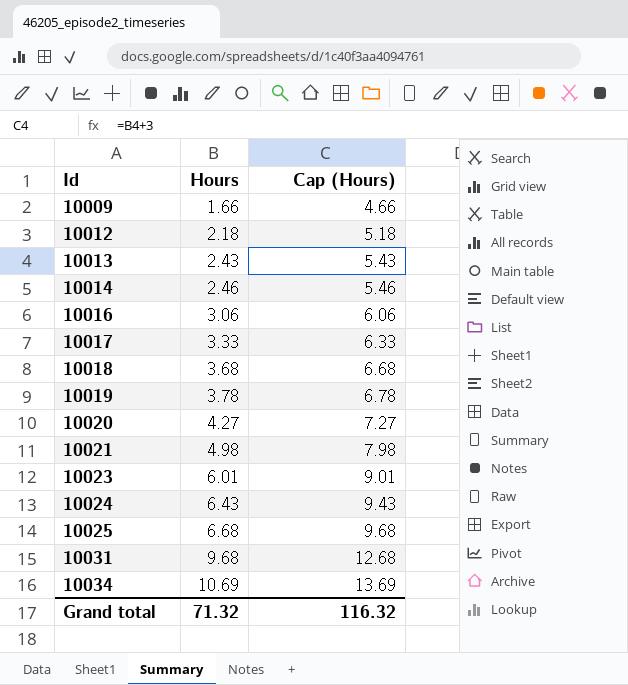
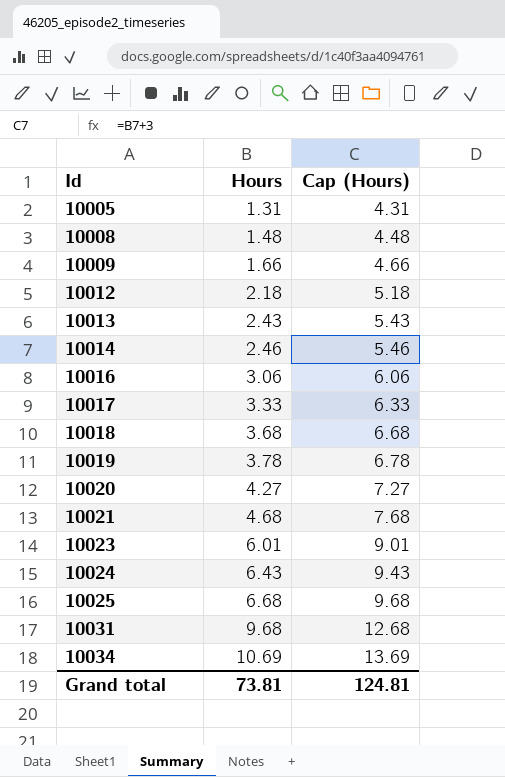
row 10005: none -> 1.31 | 4.31
row 10008: none -> 1.48 | 4.48
10021 | Hours: 4.98 -> 4.68
10021 | Cap (Hours): 7.98 -> 7.68
Grand total | Hours: 71.32 -> 73.81
Grand total | Cap (Hours): 116.32 -> 124.81

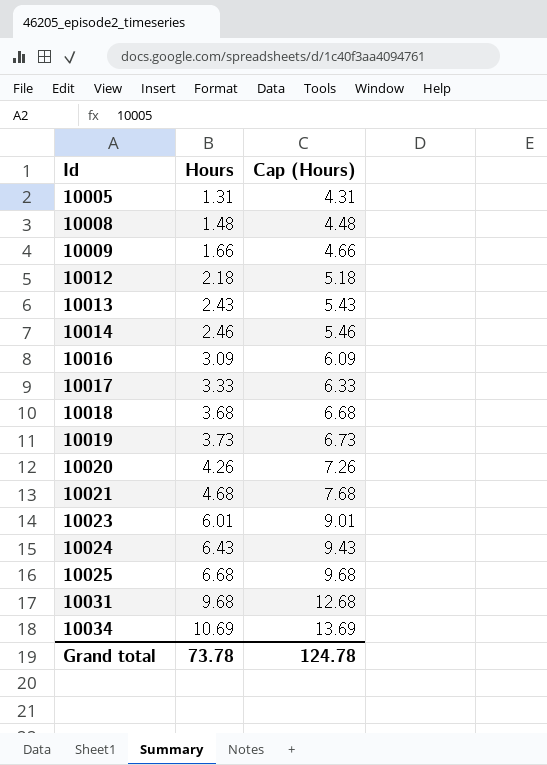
10016 | Hours: 3.06 -> 3.09
10016 | Cap (Hours): 6.06 -> 6.09
10019 | Hours: 3.78 -> 3.73
10019 | Cap (Hours): 6.78 -> 6.73
10020 | Hours: 4.27 -> 4.26
10020 | Cap (Hours): 7.27 -> 7.26
Grand total | Hours: 73.81 -> 73.78
Grand total | Cap (Hours): 124.81 -> 124.78

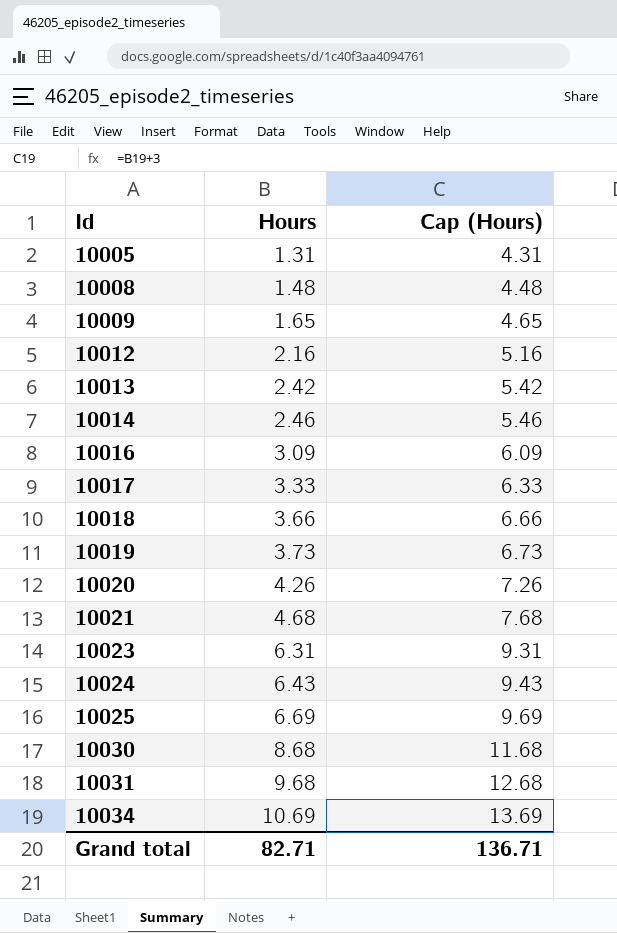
10009 | Hours: 1.66 -> 1.65
10009 | Cap (Hours): 4.66 -> 4.65
10012 | Hours: 2.18 -> 2.16
10012 | Cap (Hours): 5.18 -> 5.16
10013 | Hours: 2.43 -> 2.42
10013 | Cap (Hours): 5.43 -> 5.42
10018 | Hours: 3.68 -> 3.66
10018 | Cap (Hours): 6.68 -> 6.66
10023 | Hours: 6.01 -> 6.31
10023 | Cap (Hours): 9.01 -> 9.31
10025 | Hours: 6.68 -> 6.69
10025 | Cap (Hours): 9.68 -> 9.69
row 10030: none -> 8.68 | 11.68
Grand total | Hours: 73.78 -> 82.71
Grand total | Cap (Hours): 124.78 -> 136.71

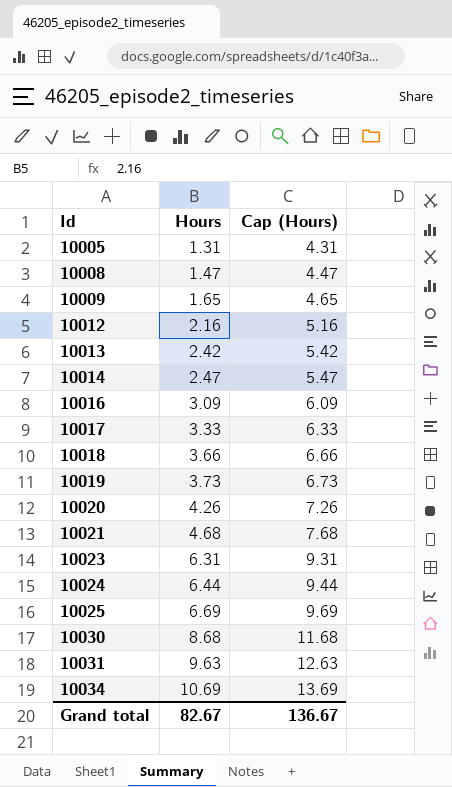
10008 | Hours: 1.48 -> 1.47
10008 | Cap (Hours): 4.48 -> 4.47
10014 | Hours: 2.46 -> 2.47
10014 | Cap (Hours): 5.46 -> 5.47
10024 | Hours: 6.43 -> 6.44
10024 | Cap (Hours): 9.43 -> 9.44
10031 | Hours: 9.68 -> 9.63
10031 | Cap (Hours): 12.68 -> 12.63
Grand total | Hours: 82.71 -> 82.67
Grand total | Cap (Hours): 136.71 -> 136.67

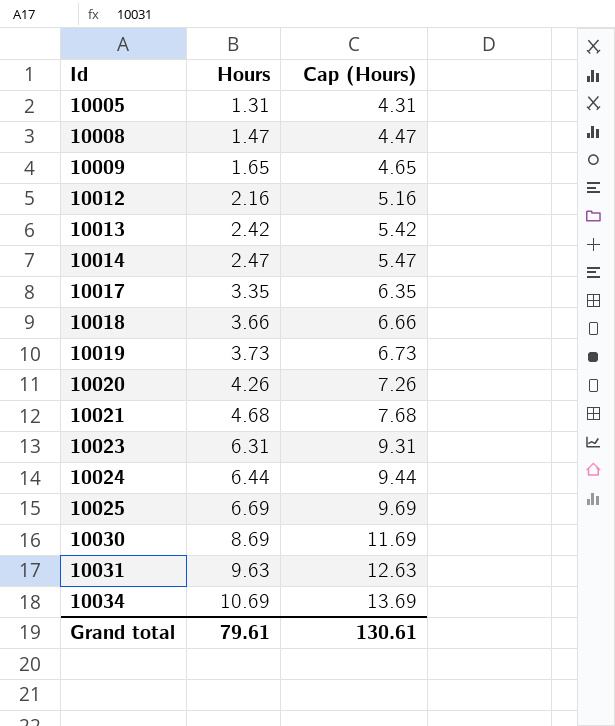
row 10016: 3.09 | 6.09 -> none
10017 | Hours: 3.33 -> 3.35
10017 | Cap (Hours): 6.33 -> 6.35
10030 | Hours: 8.68 -> 8.69
10030 | Cap (Hours): 11.68 -> 11.69
Grand total | Hours: 82.67 -> 79.61
Grand total | Cap (Hours): 136.67 -> 130.61

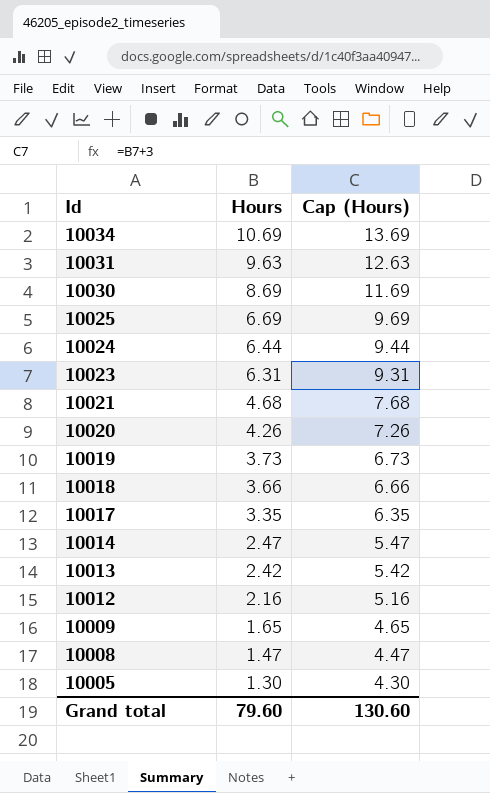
row order: Id ascending -> Id descending
10005 | Hours: 1.31 -> 1.30
10005 | Cap (Hours): 4.31 -> 4.30
Grand total | Hours: 79.61 -> 79.60
Grand total | Cap (Hours): 130.61 -> 130.60

